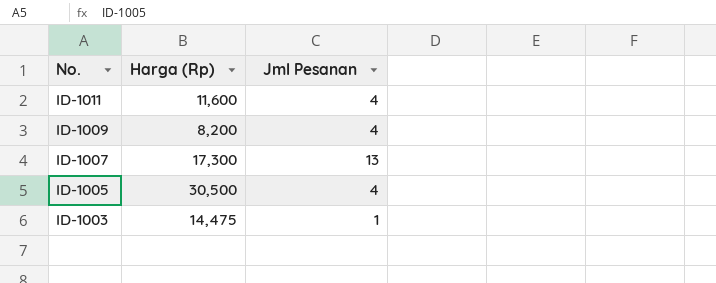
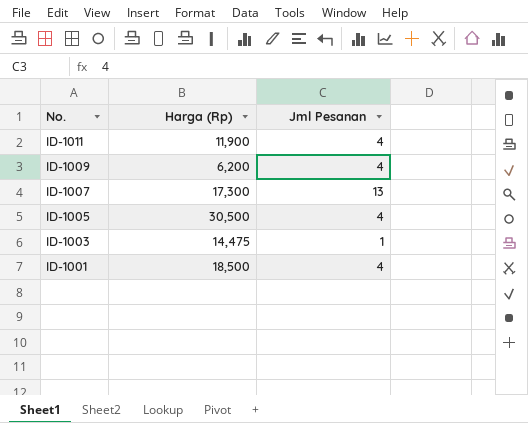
ID-1011 | Harga (Rp): 11,600 -> 11,900
ID-1009 | Harga (Rp): 8,200 -> 6,200
row ID-1001: none -> 18,500 | 4

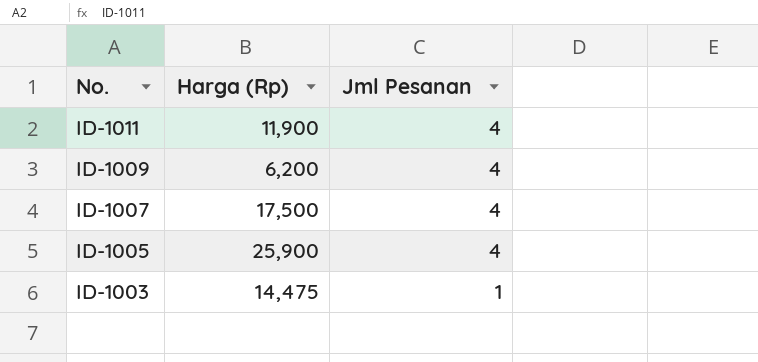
row ID-1001: 18,500 | 4 -> none
ID-1007 | Harga (Rp): 17,300 -> 17,500
ID-1007 | Jml Pesanan: 13 -> 4
ID-1005 | Harga (Rp): 30,500 -> 25,900

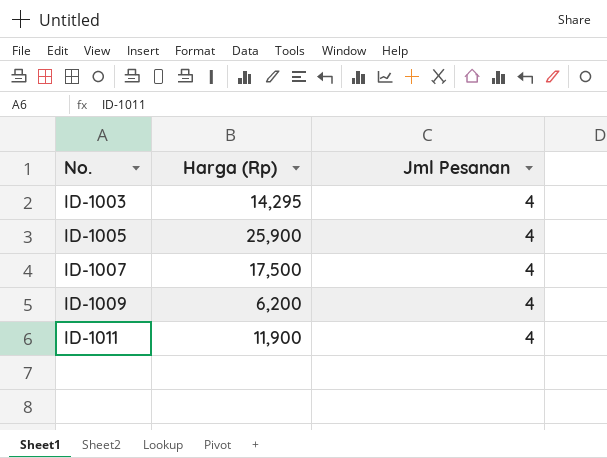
row order: No. descending -> No. ascending
ID-1003 | Harga (Rp): 14,475 -> 14,295
ID-1003 | Jml Pesanan: 1 -> 4

